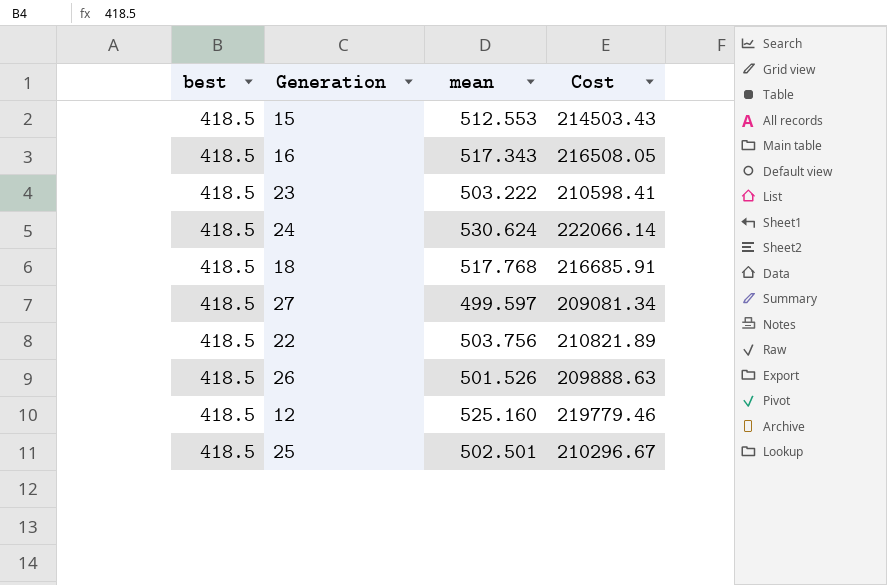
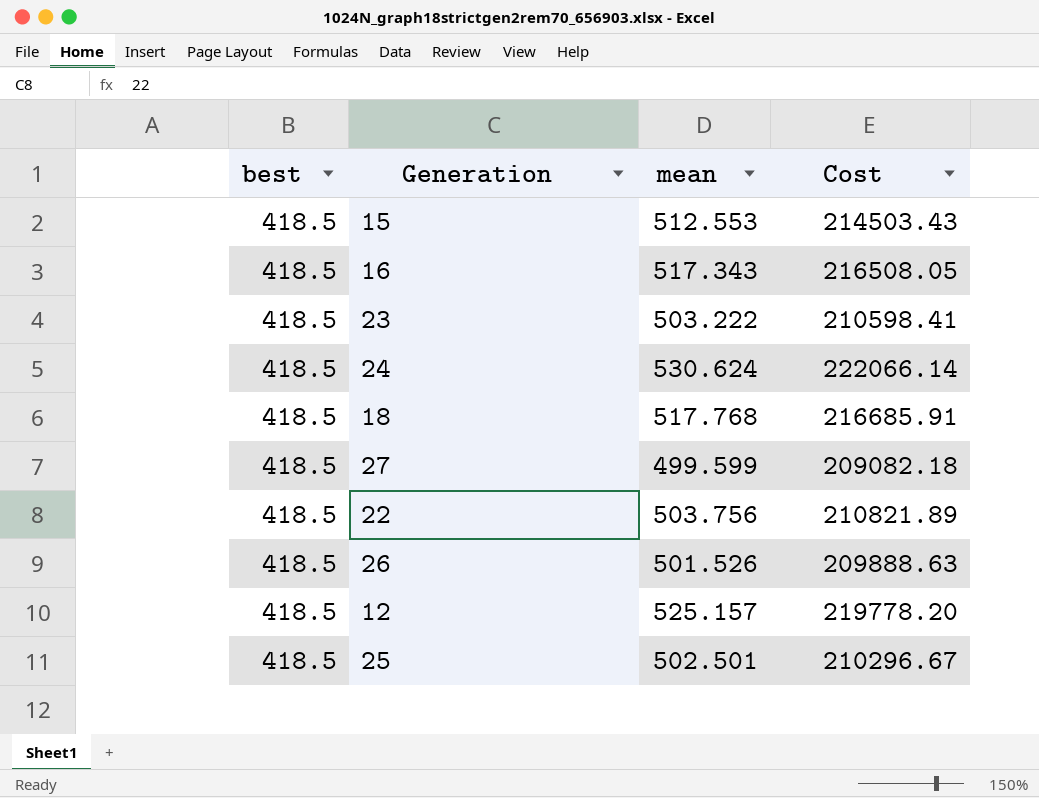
27 | mean: 499.597 -> 499.599
27 | Cost: 209081.34 -> 209082.18
12 | mean: 525.160 -> 525.157
12 | Cost: 219779.46 -> 219778.20

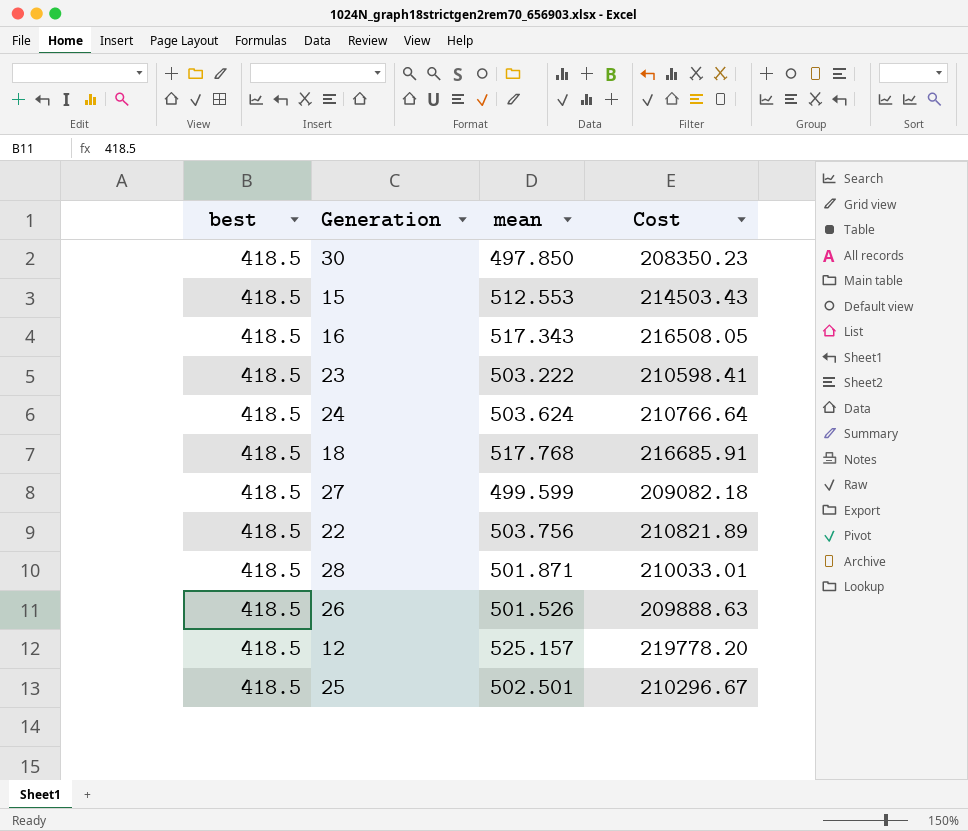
row 30: none -> 418.5 | 497.850 | 208350.23
24 | mean: 530.624 -> 503.624
24 | Cost: 222066.14 -> 210766.64
row 28: none -> 418.5 | 501.871 | 210033.01

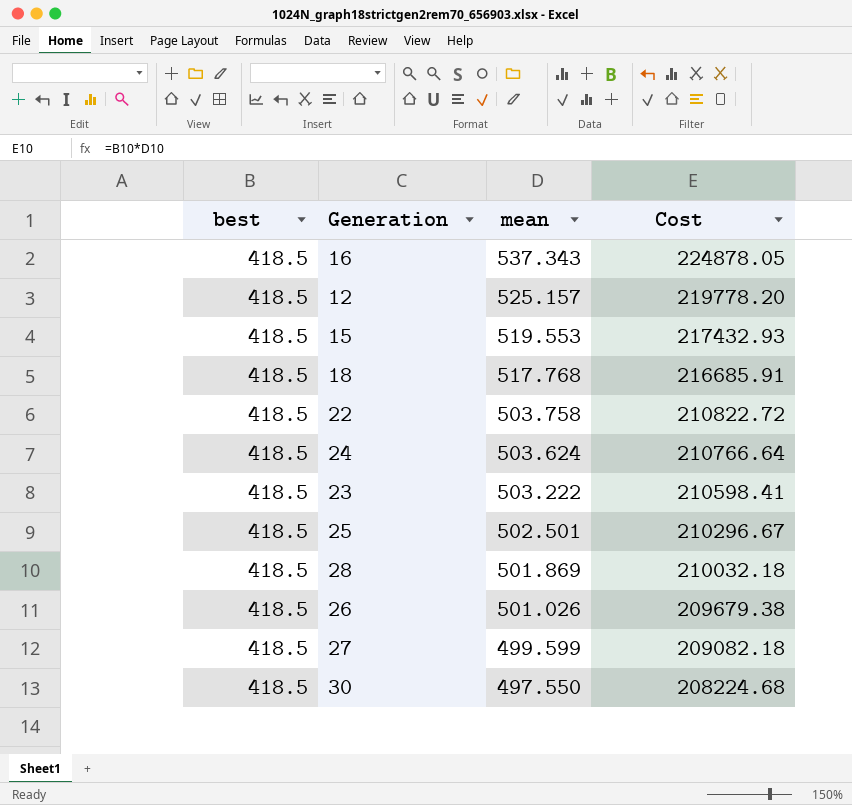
row order: none -> mean descending
16 | mean: 517.343 -> 537.343
16 | Cost: 216508.05 -> 224878.05
15 | mean: 512.553 -> 519.553
15 | Cost: 214503.43 -> 217432.93
22 | mean: 503.756 -> 503.758
22 | Cost: 210821.89 -> 210822.72
28 | mean: 501.871 -> 501.869
28 | Cost: 210033.01 -> 210032.18
26 | mean: 501.526 -> 501.026
26 | Cost: 209888.63 -> 209679.38
30 | mean: 497.850 -> 497.550
30 | Cost: 208350.23 -> 208224.68

